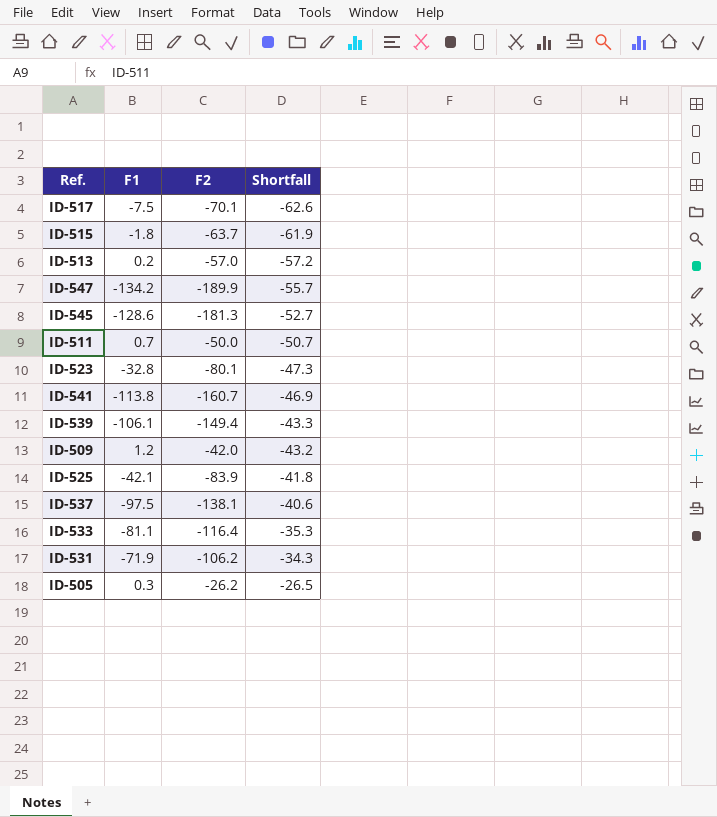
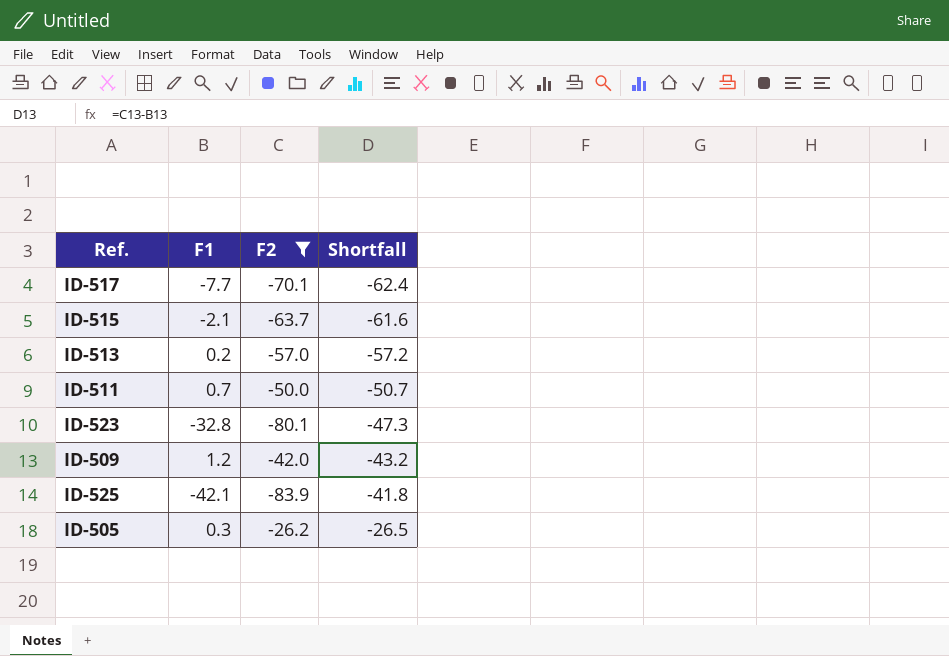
filter: none -> F2 >= -83.9
ID-517 | F1: -7.5 -> -7.7
ID-517 | Shortfall: -62.6 -> -62.4
ID-515 | F1: -1.8 -> -2.1
ID-515 | Shortfall: -61.9 -> -61.6

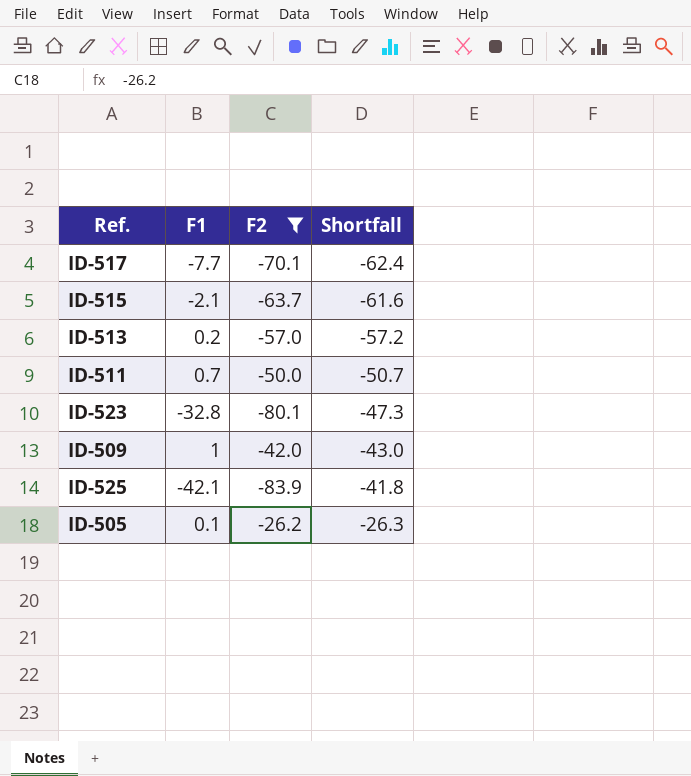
ID-509 | F1: 1.2 -> 1
ID-509 | Shortfall: -43.2 -> -43.0
ID-505 | F1: 0.3 -> 0.1
ID-505 | Shortfall: -26.5 -> -26.3

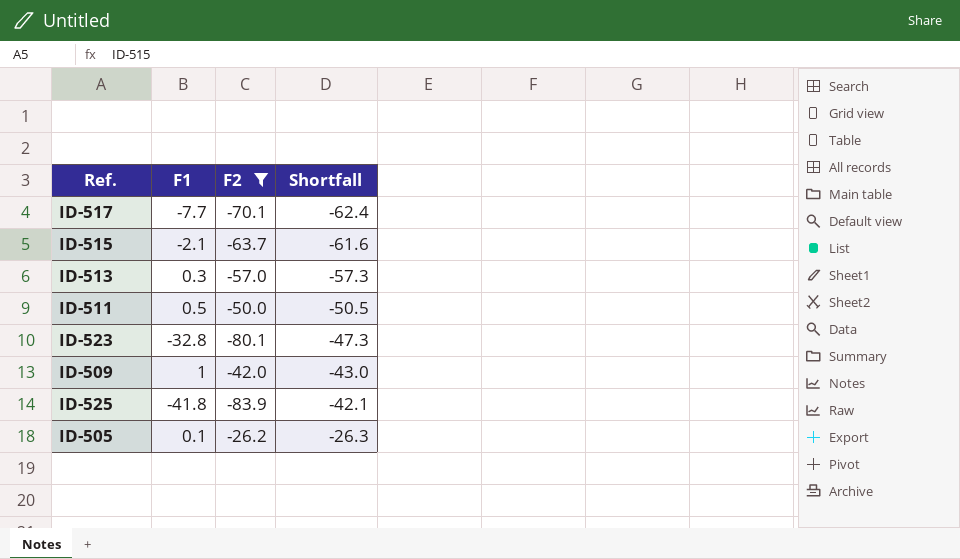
ID-513 | F1: 0.2 -> 0.3
ID-513 | Shortfall: -57.2 -> -57.3
ID-511 | F1: 0.7 -> 0.5
ID-511 | Shortfall: -50.7 -> -50.5
ID-525 | F1: -42.1 -> -41.8
ID-525 | Shortfall: -41.8 -> -42.1

